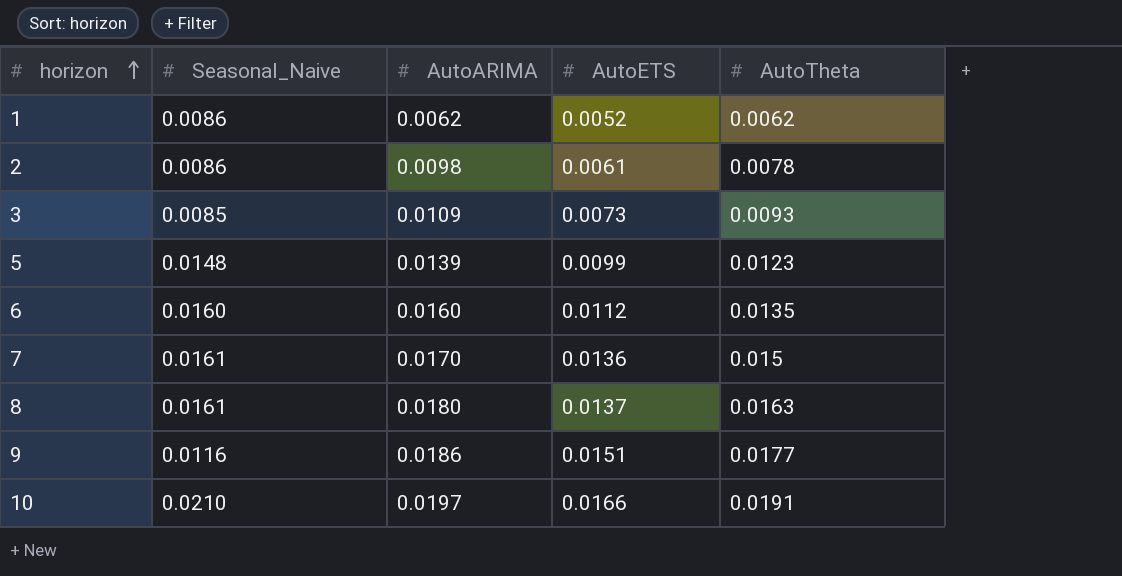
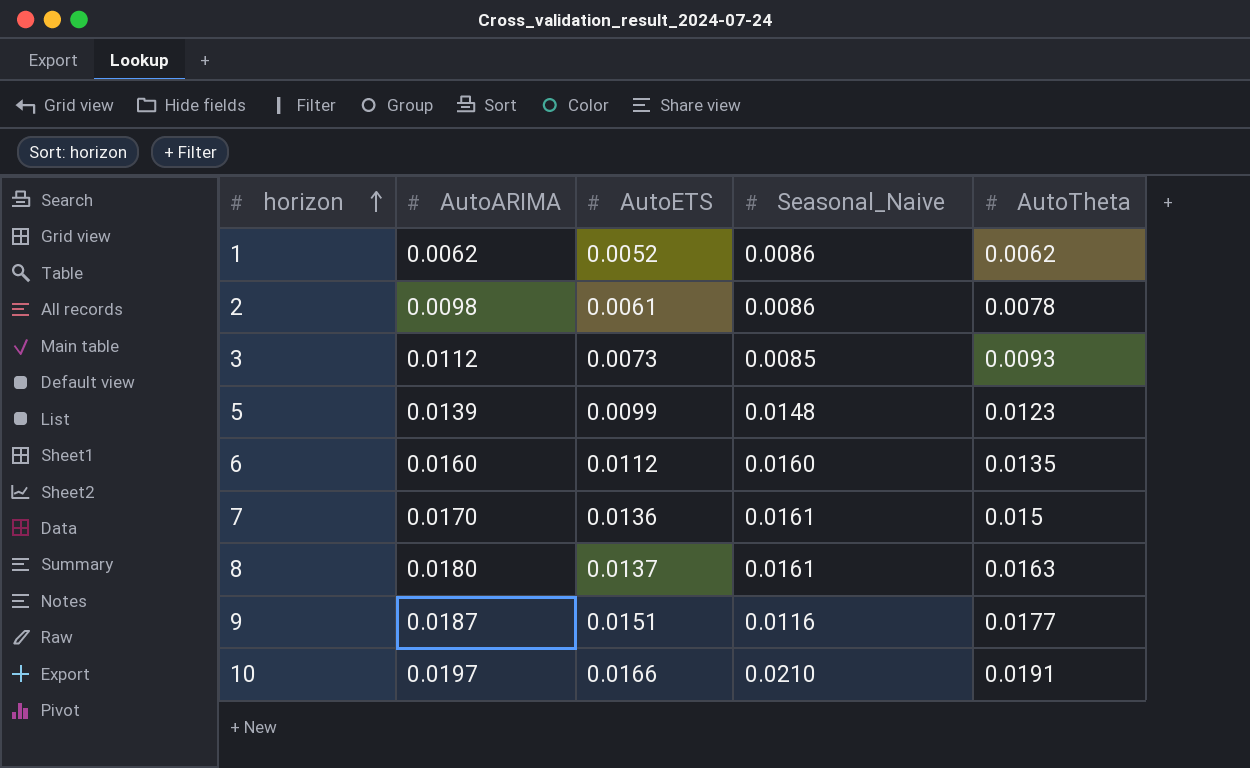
column Seasonal_Naive | position: 2 -> 4
3 | AutoARIMA: 0.0109 -> 0.0112
9 | AutoARIMA: 0.0186 -> 0.0187

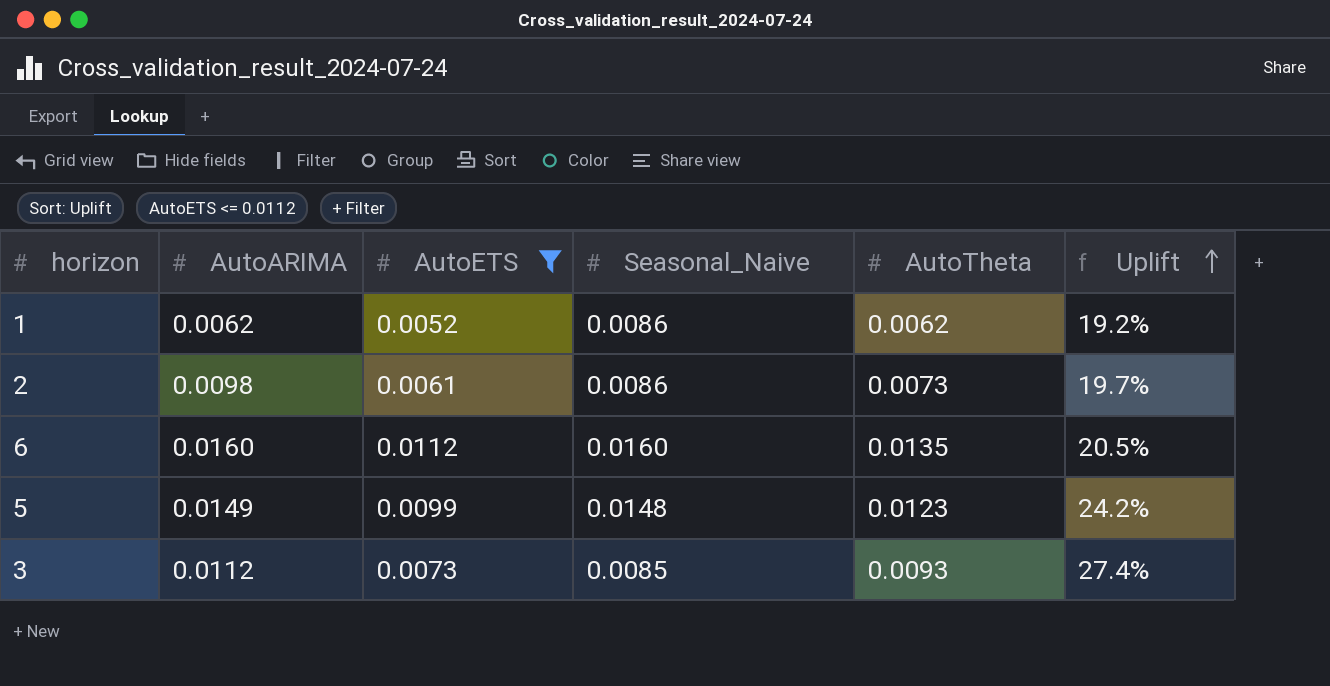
filter: none -> AutoETS <= 0.0112
row order: horizon ascending -> Uplift ascending
column Uplift | formula: none -> ([AutoTheta] - [AutoETS]) / [AutoETS]
2 | AutoTheta: 0.0078 -> 0.0073
5 | AutoARIMA: 0.0139 -> 0.0149

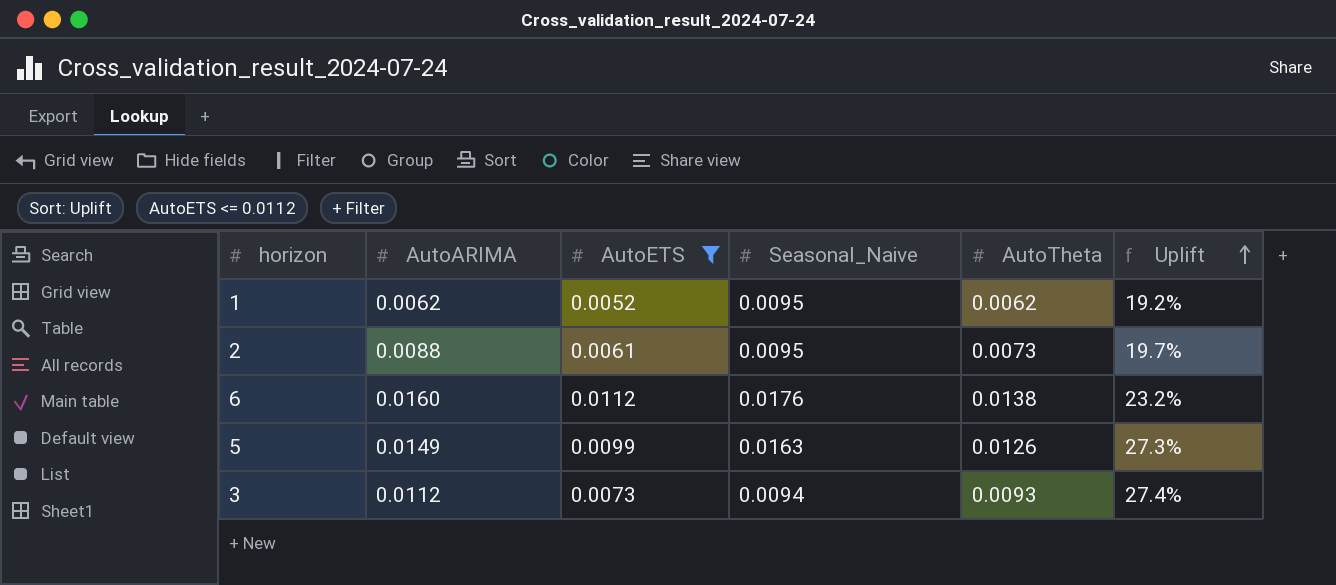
1 | Seasonal_Naive: 0.0086 -> 0.0095
2 | AutoARIMA: 0.0098 -> 0.0088
2 | Seasonal_Naive: 0.0086 -> 0.0095
6 | Seasonal_Naive: 0.0160 -> 0.0176
6 | AutoTheta: 0.0135 -> 0.0138
6 | Uplift: 20.5% -> 23.2%
5 | Seasonal_Naive: 0.0148 -> 0.0163
5 | AutoTheta: 0.0123 -> 0.0126
5 | Uplift: 24.2% -> 27.3%
3 | Seasonal_Naive: 0.0085 -> 0.0094

